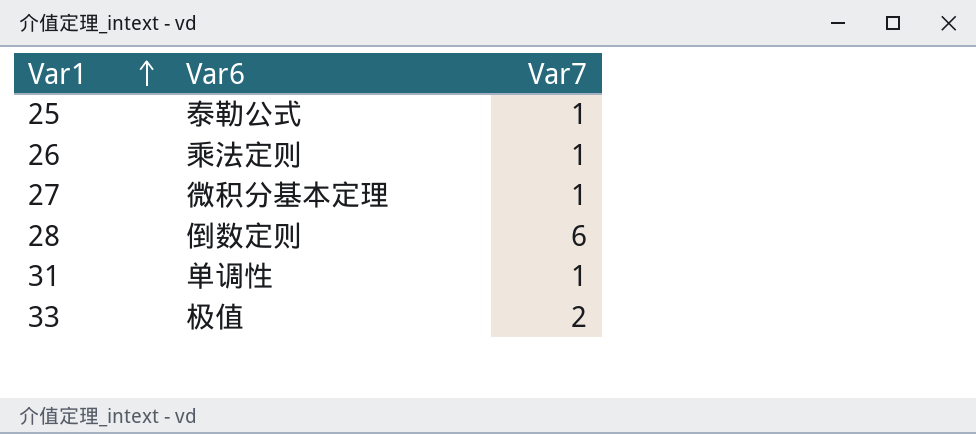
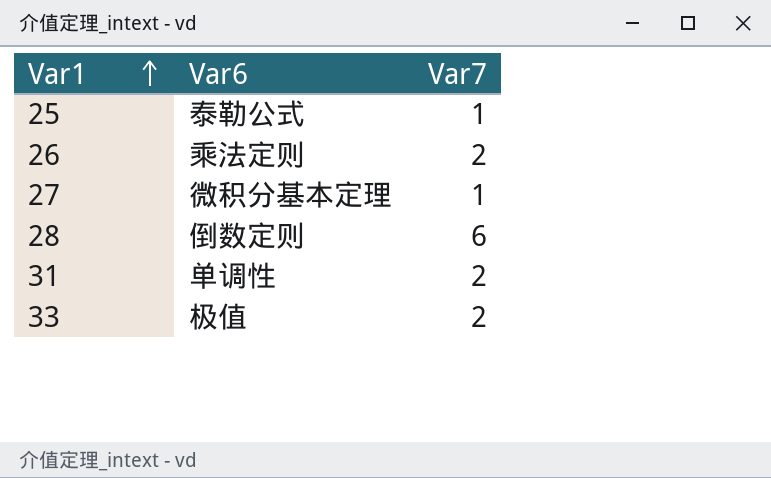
26 | Var7: 1 -> 2
31 | Var7: 1 -> 2

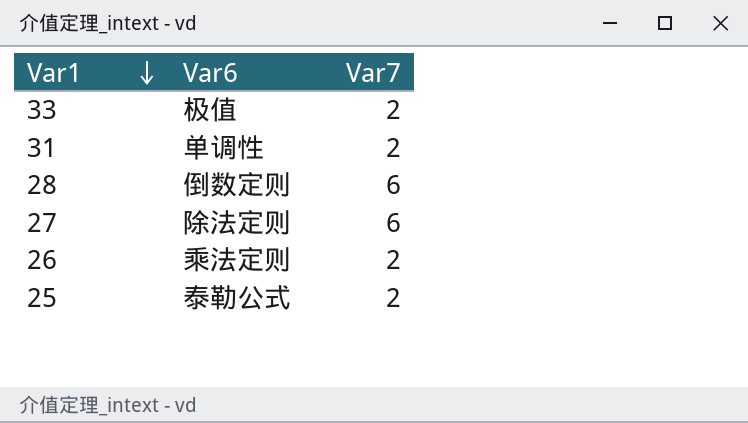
row order: Var1 ascending -> Var1 descending
27 | Var6: 微积分基本定理 -> 除法定则
27 | Var7: 1 -> 6
25 | Var7: 1 -> 2

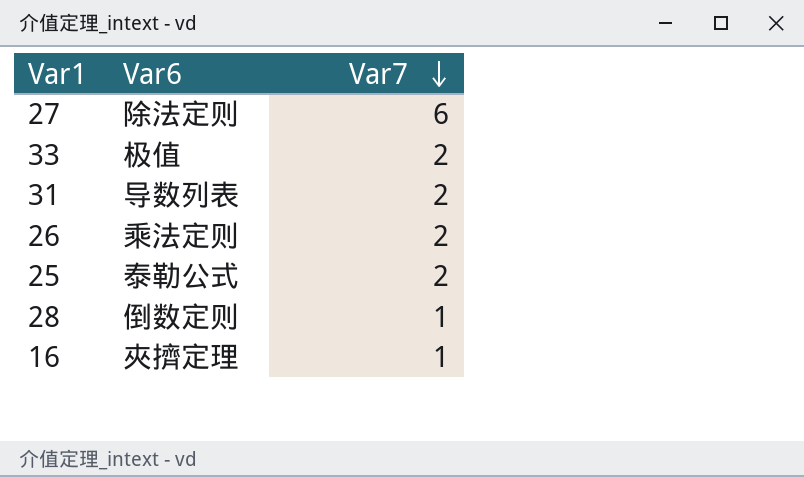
row order: Var1 descending -> Var7 descending
31 | Var6: 单调性 -> 导数列表
28 | Var7: 6 -> 1
row 16: none -> 夾擠定理 | 1

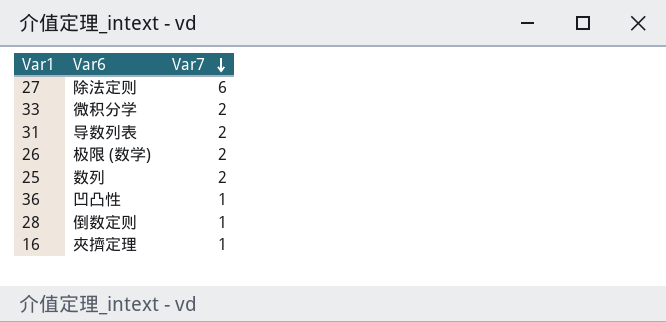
33 | Var6: 极值 -> 微积分学
26 | Var6: 乘法定则 -> 极限 (数学)
25 | Var6: 泰勒公式 -> 数列
row 36: none -> 凹凸性 | 1

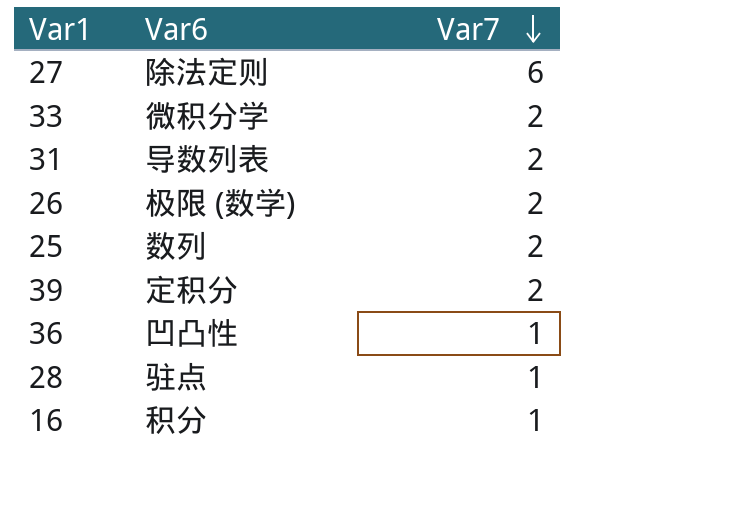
row 39: none -> 定积分 | 2
28 | Var6: 倒数定则 -> 驻点
16 | Var6: 夾擠定理 -> 积分

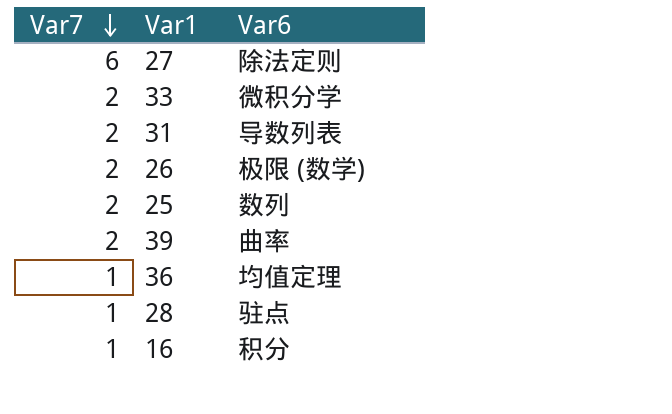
column Var7 | position: 3 -> 1
39 | Var6: 定积分 -> 曲率
36 | Var6: 凹凸性 -> 均值定理

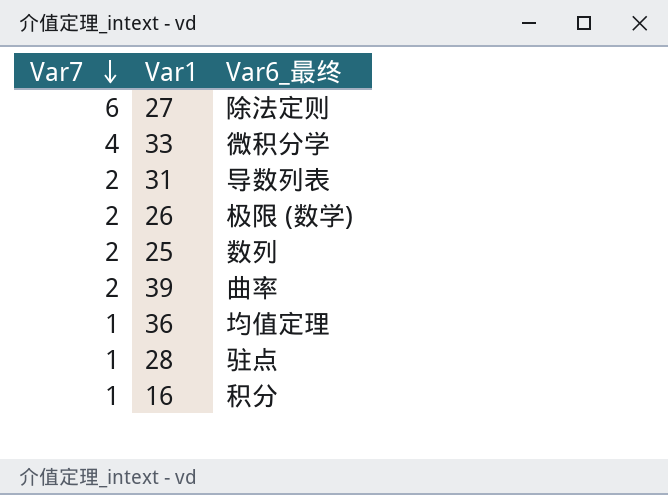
column name: Var6 -> Var6_最终
33 | Var7: 2 -> 4

